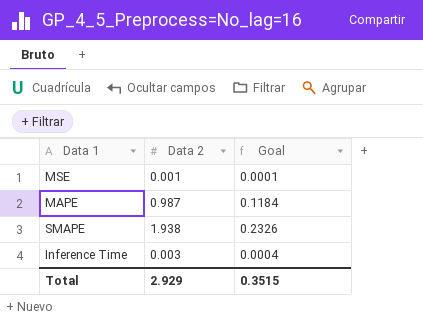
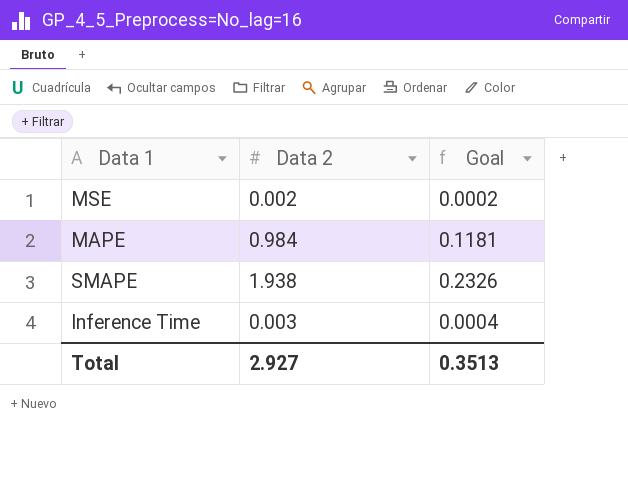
MSE | Data 2: 0.001 -> 0.002
MSE | Goal: 0.0001 -> 0.0002
MAPE | Data 2: 0.987 -> 0.984
MAPE | Goal: 0.1184 -> 0.1181
Total | Data 2: 2.929 -> 2.927
Total | Goal: 0.3515 -> 0.3513

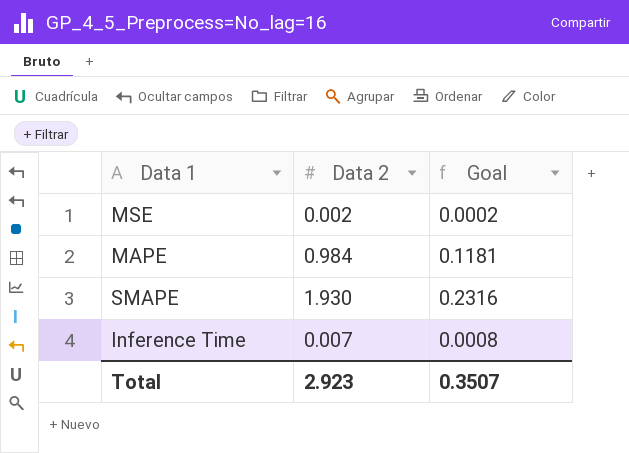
SMAPE | Data 2: 1.938 -> 1.930
SMAPE | Goal: 0.2326 -> 0.2316
Inference Time | Data 2: 0.003 -> 0.007
Inference Time | Goal: 0.0004 -> 0.0008
Total | Data 2: 2.927 -> 2.923
Total | Goal: 0.3513 -> 0.3507

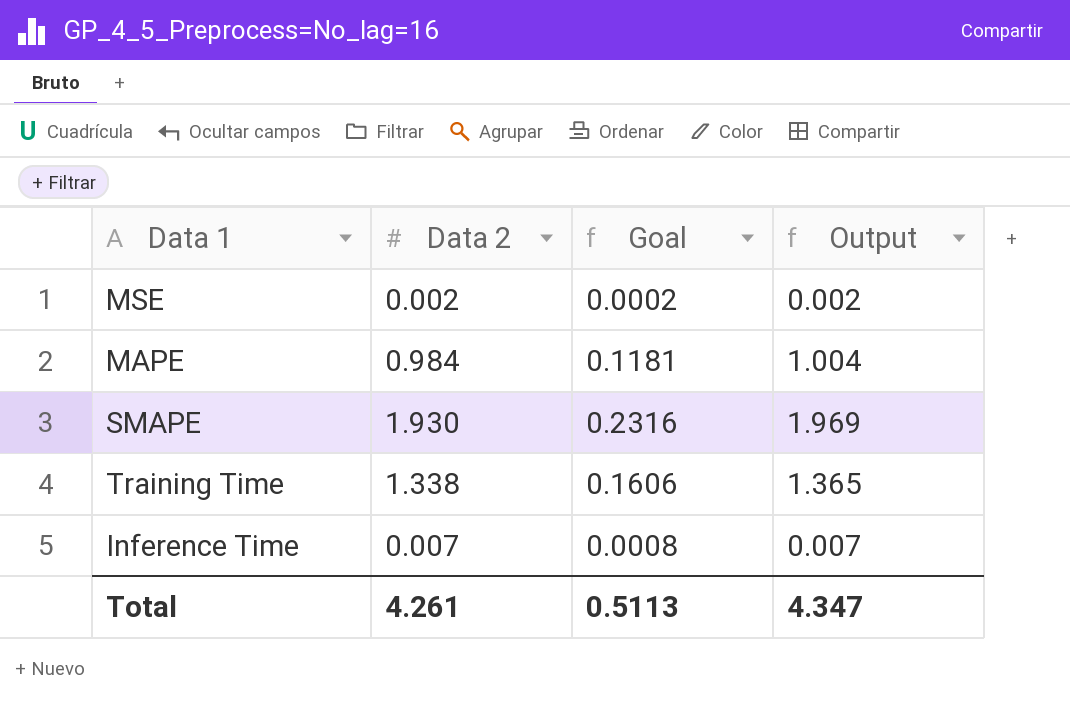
column Output | formula: none -> [Data 2] * 1.02
row Training Time: none -> 1.338 | 0.1606 | 1.365
Total | Data 2: 2.923 -> 4.261
Total | Goal: 0.3507 -> 0.5113

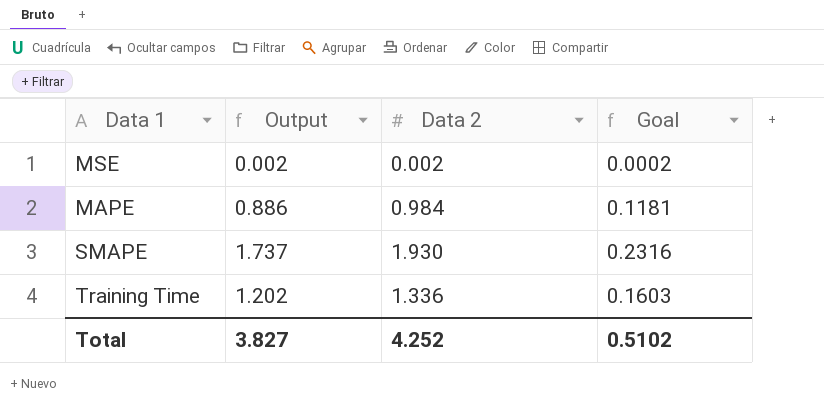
column Output | formula: [Data 2] * 1.02 -> [Data 2] * 0.9
column Output | position: 4 -> 2
row Inference Time: 0.007 | 0.0008 | 0.007 -> none
Training Time | Data 2: 1.338 -> 1.336
Training Time | Goal: 0.1606 -> 0.1603
Total | Output: 4.347 -> 3.827
Total | Data 2: 4.261 -> 4.252
Total | Goal: 0.5113 -> 0.5102

